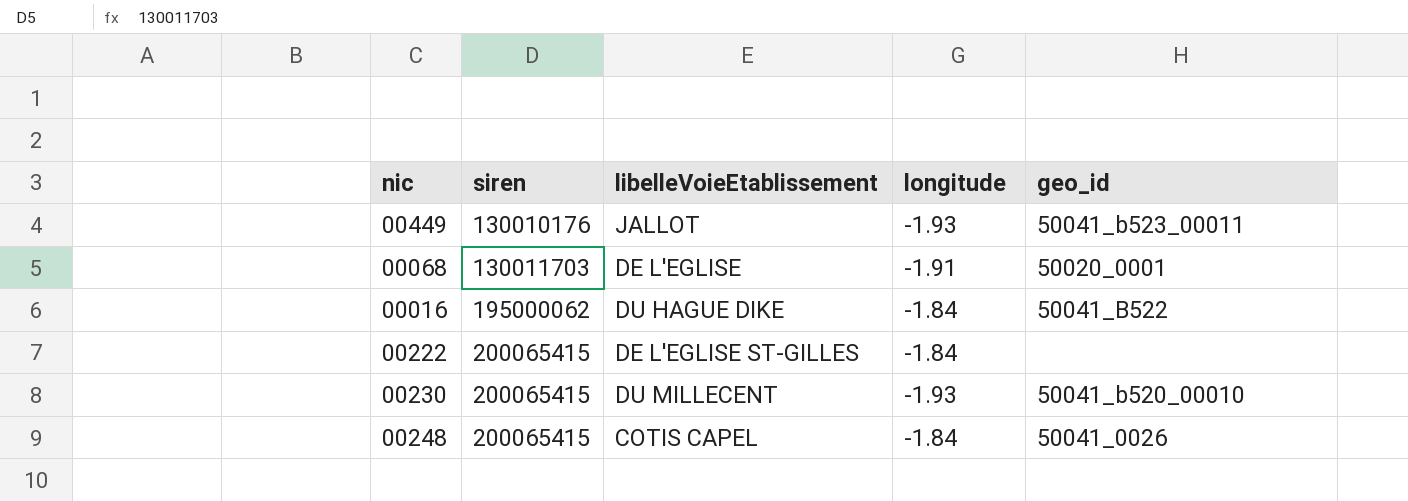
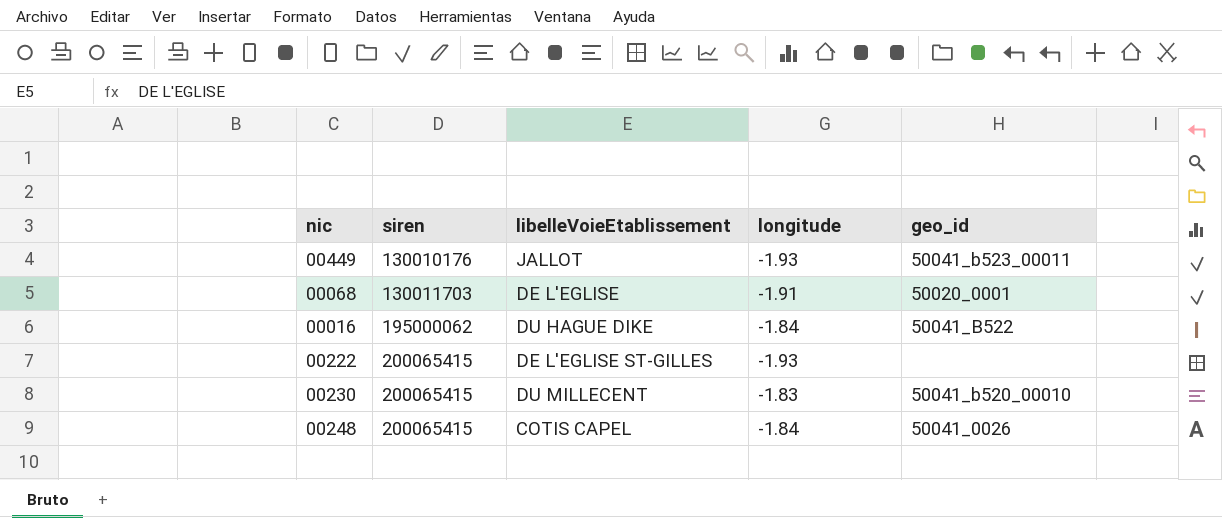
00222 | longitude: -1.84 -> -1.93
00230 | longitude: -1.93 -> -1.83

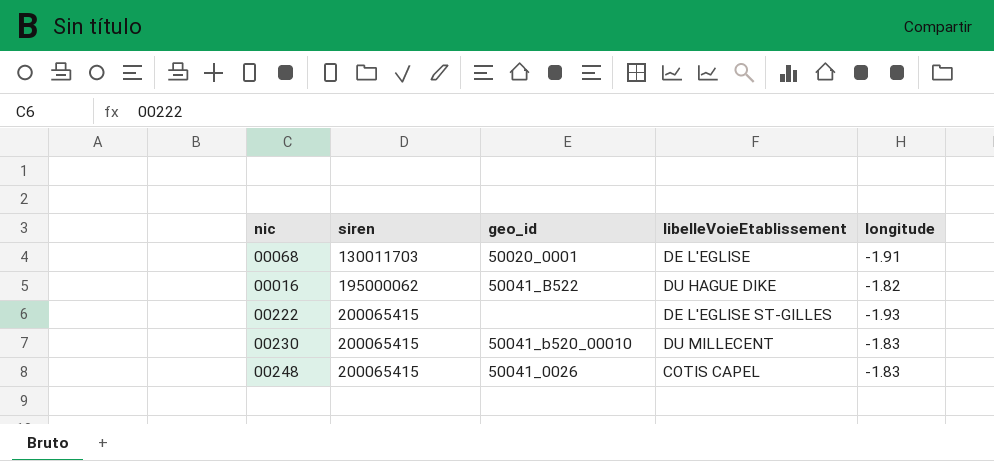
column geo_id | position: 5 -> 3
row 00449: 130010176 | JALLOT | -1.93 | 50041_b523_00011 -> none
00016 | longitude: -1.84 -> -1.82
00248 | longitude: -1.84 -> -1.83

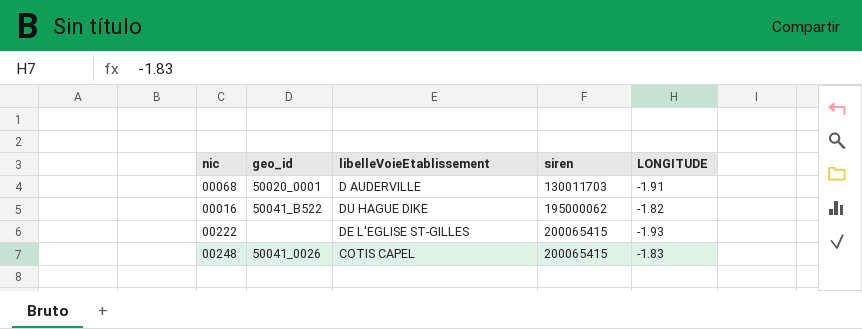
column siren | position: 2 -> 4
column name: longitude -> LONGITUDE
row 00230: 200065415 | 50041_b520_00010 | DU MILLECENT | -1.83 -> none
00068 | libelleVoieEtablissement: DE L'EGLISE -> D AUDERVILLE

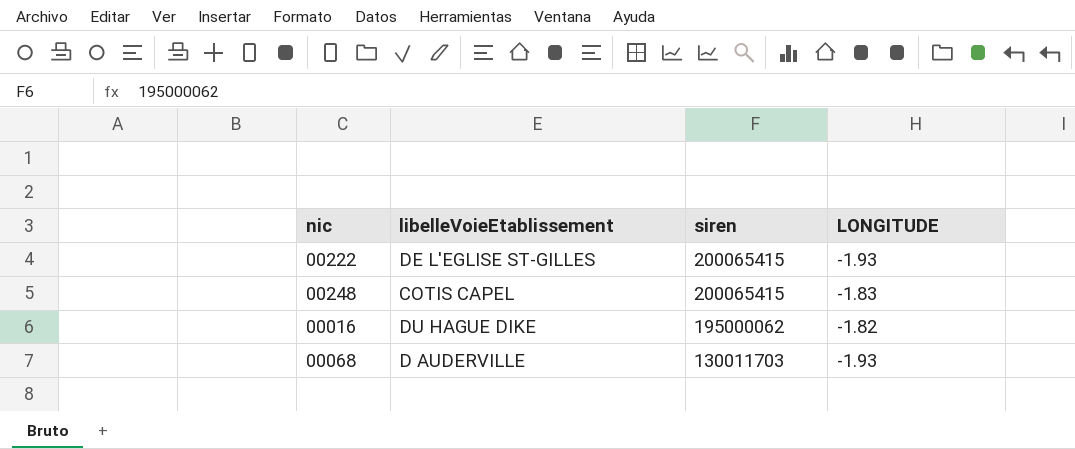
row order: siren ascending -> siren descending
column geo_id | position: 2 -> none
00068 | LONGITUDE: -1.91 -> -1.93

